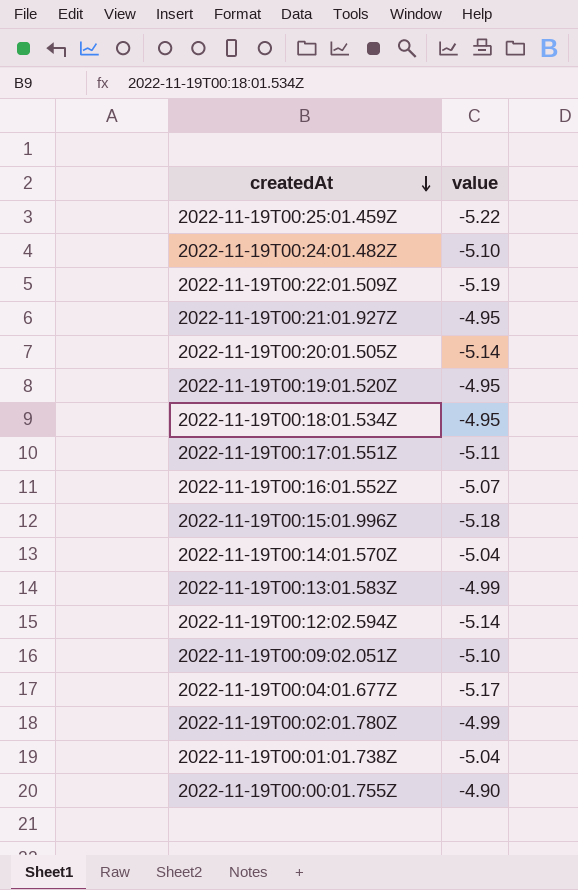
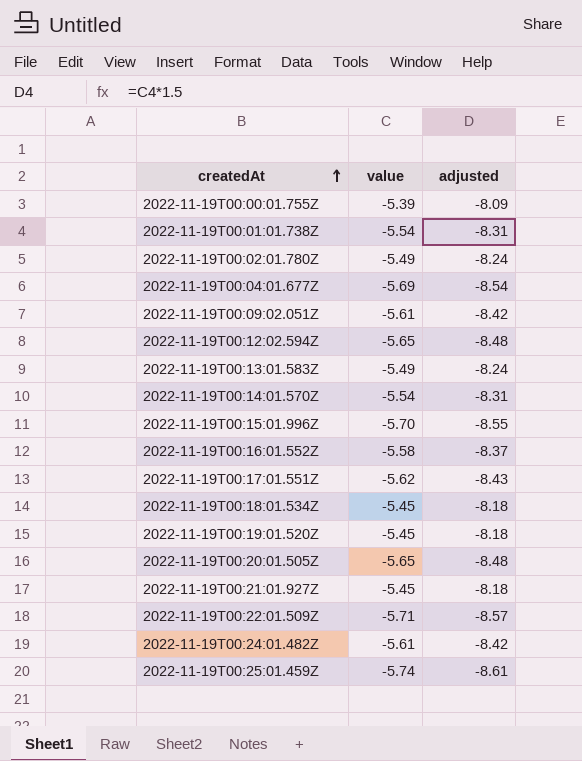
row order: createdAt descending -> createdAt ascending
column adjusted | formula: none -> [value] * 1.5
2022-11-19T00:00:01.755Z | value: -4.90 -> -5.39
2022-11-19T00:01:01.738Z | value: -5.04 -> -5.54
2022-11-19T00:02:01.780Z | value: -4.99 -> -5.49
2022-11-19T00:04:01.677Z | value: -5.17 -> -5.69
2022-11-19T00:09:02.051Z | value: -5.10 -> -5.61
2022-11-19T00:12:02.594Z | value: -5.14 -> -5.65
2022-11-19T00:13:01.583Z | value: -4.99 -> -5.49
2022-11-19T00:14:01.570Z | value: -5.04 -> -5.54
2022-11-19T00:15:01.996Z | value: -5.18 -> -5.70
2022-11-19T00:16:01.552Z | value: -5.07 -> -5.58
2022-11-19T00:17:01.551Z | value: -5.11 -> -5.62
2022-11-19T00:18:01.534Z | value: -4.95 -> -5.45
2022-11-19T00:19:01.520Z | value: -4.95 -> -5.45
2022-11-19T00:20:01.505Z | value: -5.14 -> -5.65
2022-11-19T00:21:01.927Z | value: -4.95 -> -5.45
2022-11-19T00:22:01.509Z | value: -5.19 -> -5.71
2022-11-19T00:24:01.482Z | value: -5.10 -> -5.61
2022-11-19T00:25:01.459Z | value: -5.22 -> -5.74

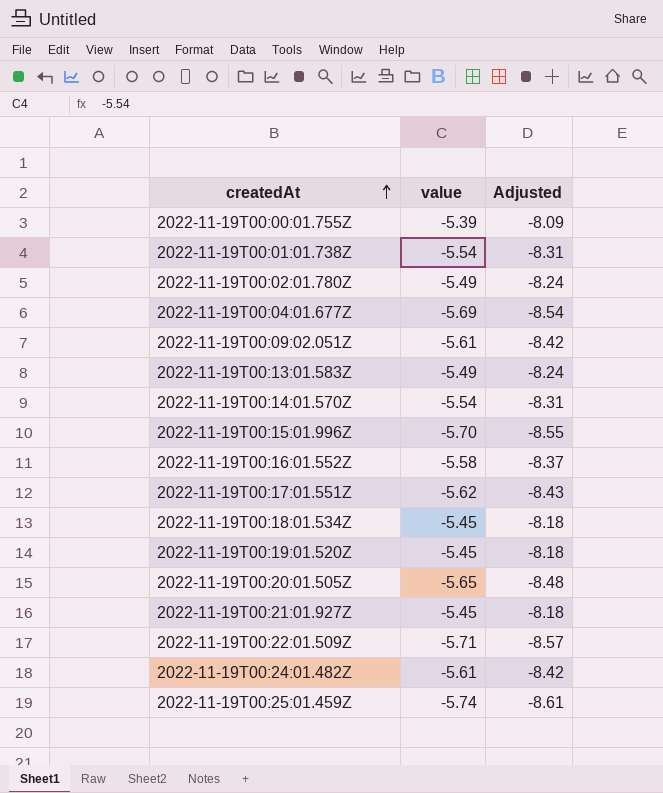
column name: adjusted -> Adjusted
row 2022-11-19T00:12:02.594Z: -5.65 | -8.48 -> none

